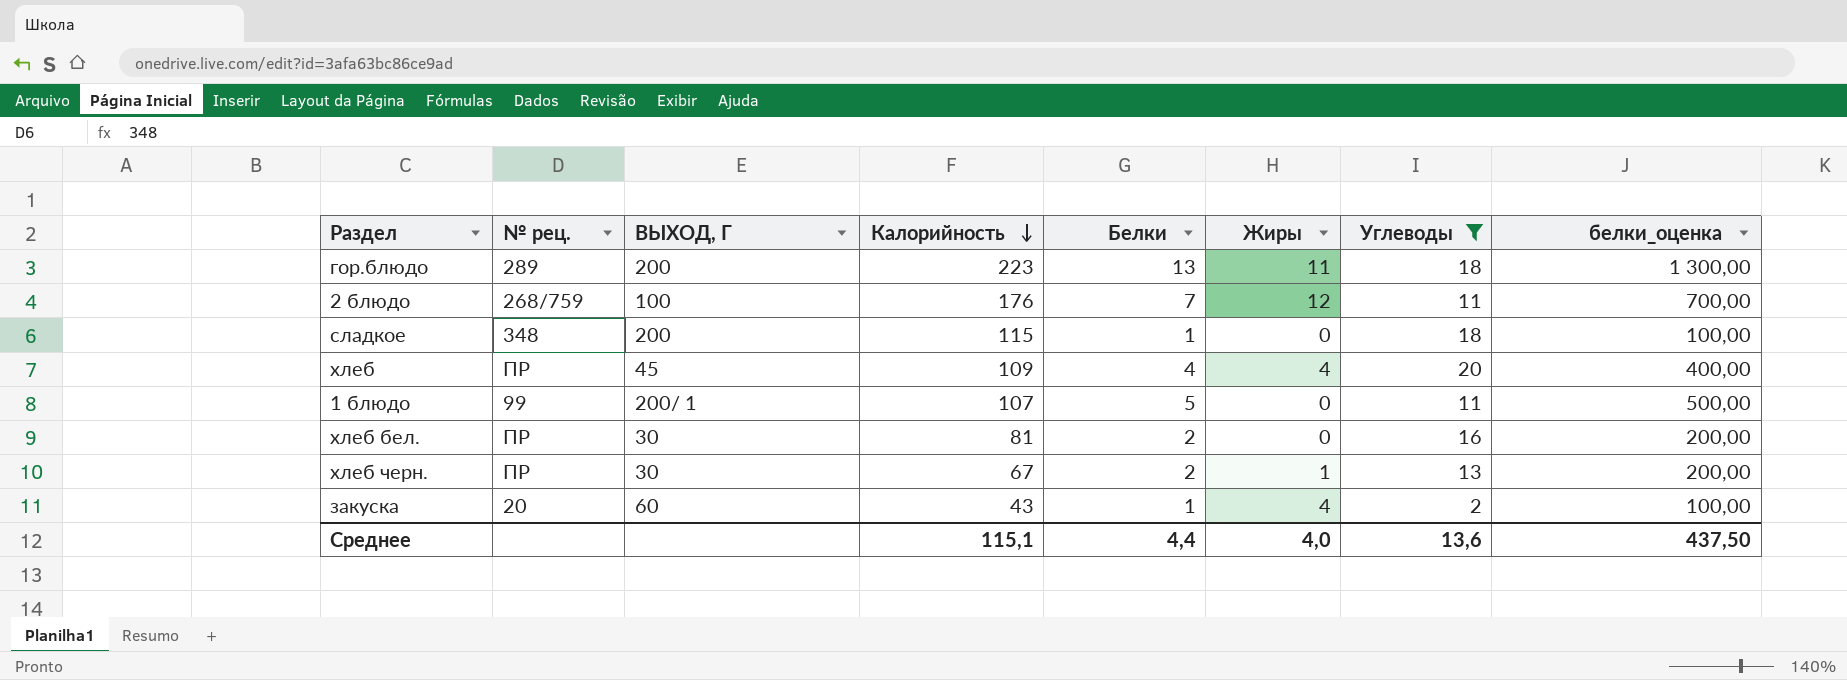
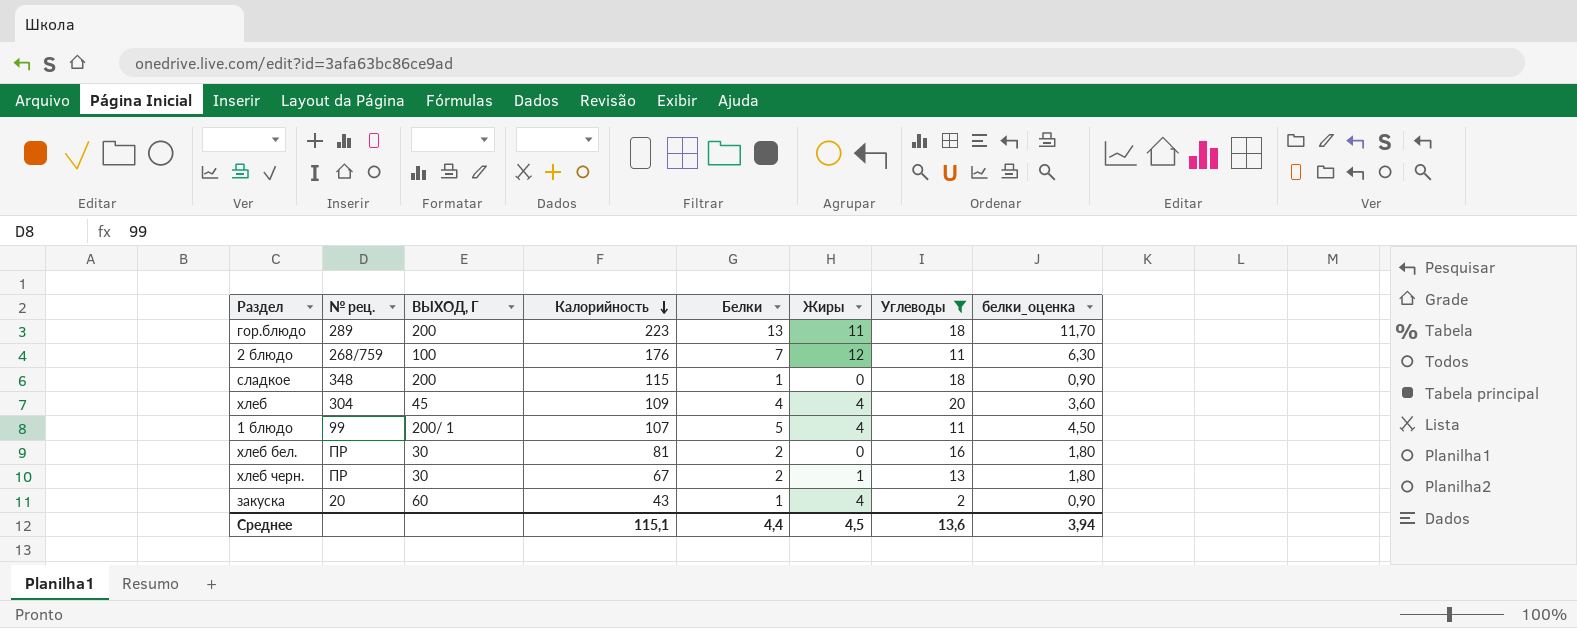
column белки_оценка | formula: [Белки] * 100 -> [Белки] * 0,9
хлеб | № рец.: ПР -> 304
1 блюдо | Жиры: 0 -> 4
Среднее | Жиры: 4,0 -> 4,5
Среднее | белки_оценка: 437,50 -> 3,94

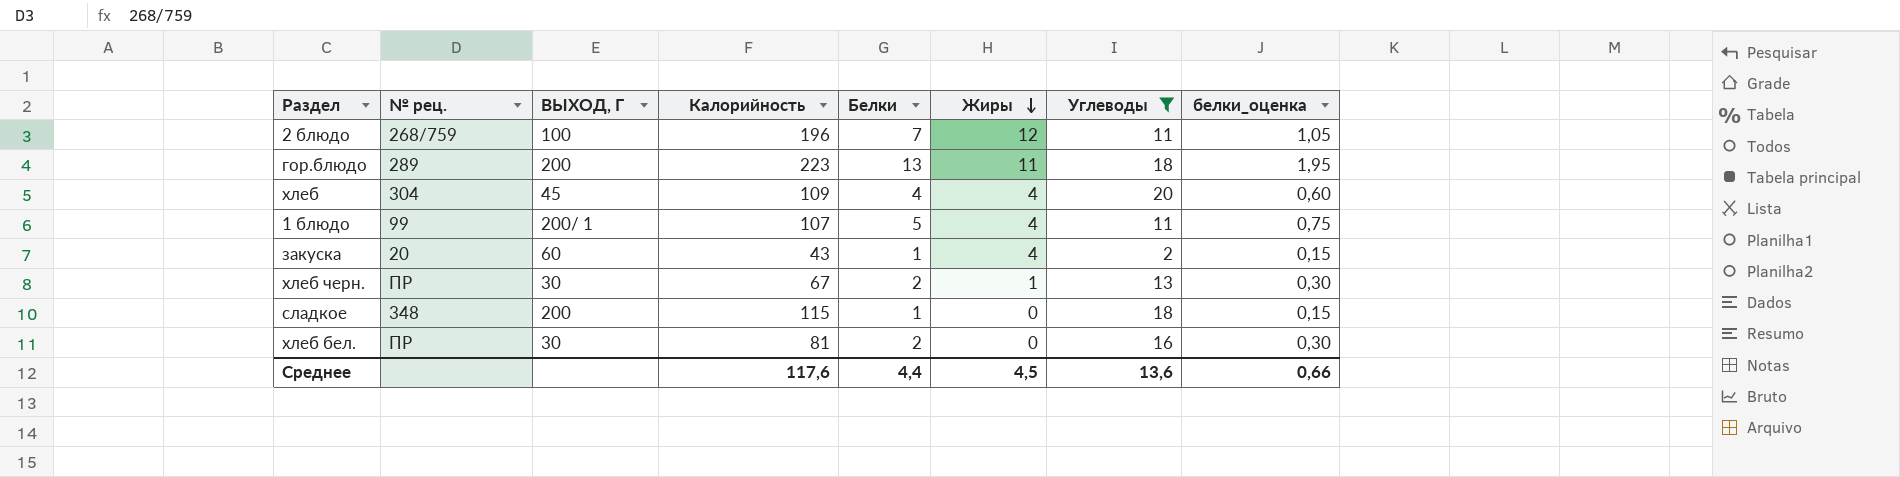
row order: Калорийность descending -> Жиры descending
column белки_оценка | formula: [Белки] * 0,9 -> [Белки] * 0,15
2 блюдо | Калорийность: 176 -> 196
Среднее | Калорийность: 115,1 -> 117,6
Среднее | белки_оценка: 3,94 -> 0,66

